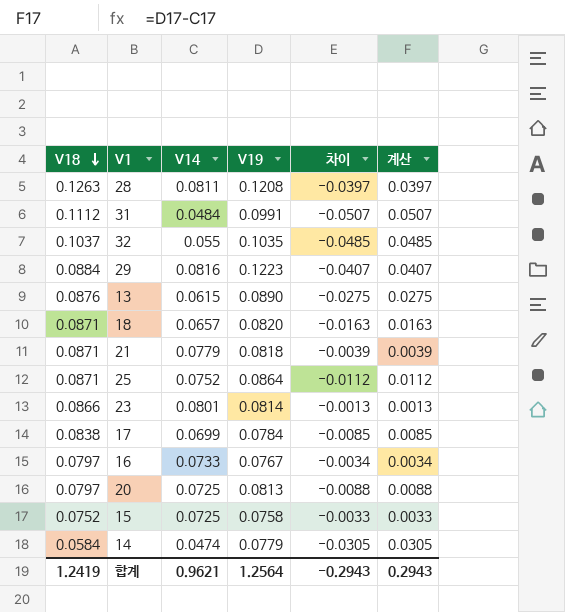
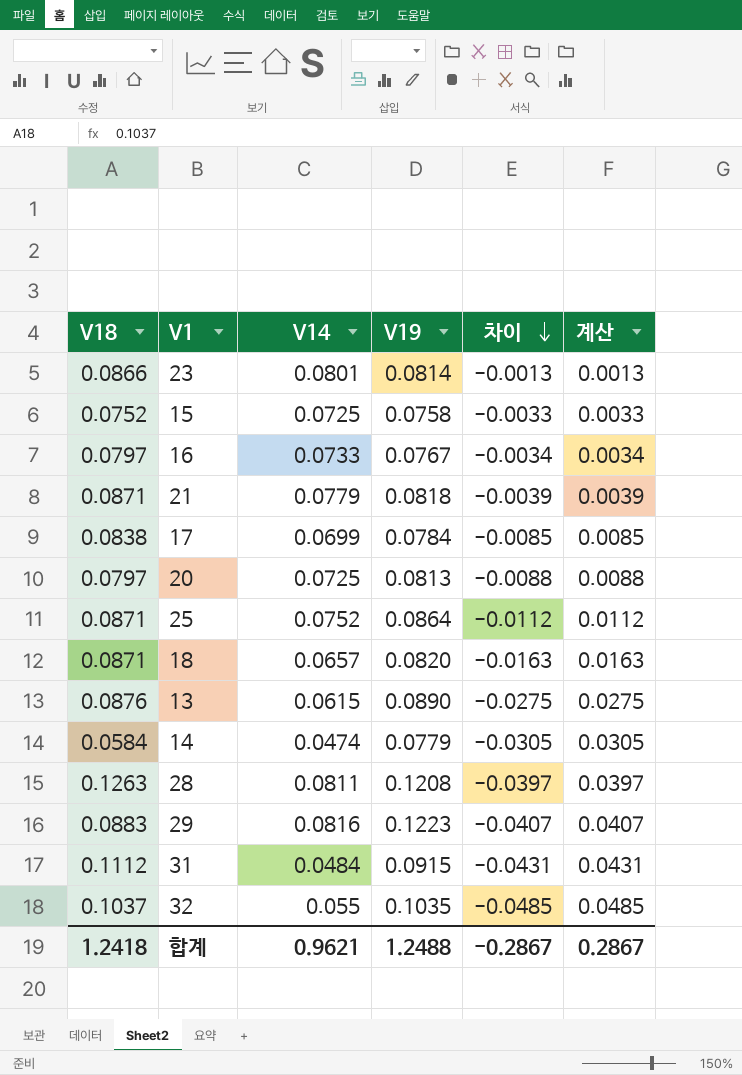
row order: V18 descending -> 차이 descending
29 | V18: 0.0884 -> 0.0883
31 | V19: 0.0991 -> 0.0915
31 | 차이: -0.0507 -> -0.0431
31 | 계산: 0.0507 -> 0.0431
합계 | V18: 1.2419 -> 1.2418
합계 | V19: 1.2564 -> 1.2488
합계 | 차이: -0.2943 -> -0.2867
합계 | 계산: 0.2943 -> 0.2867

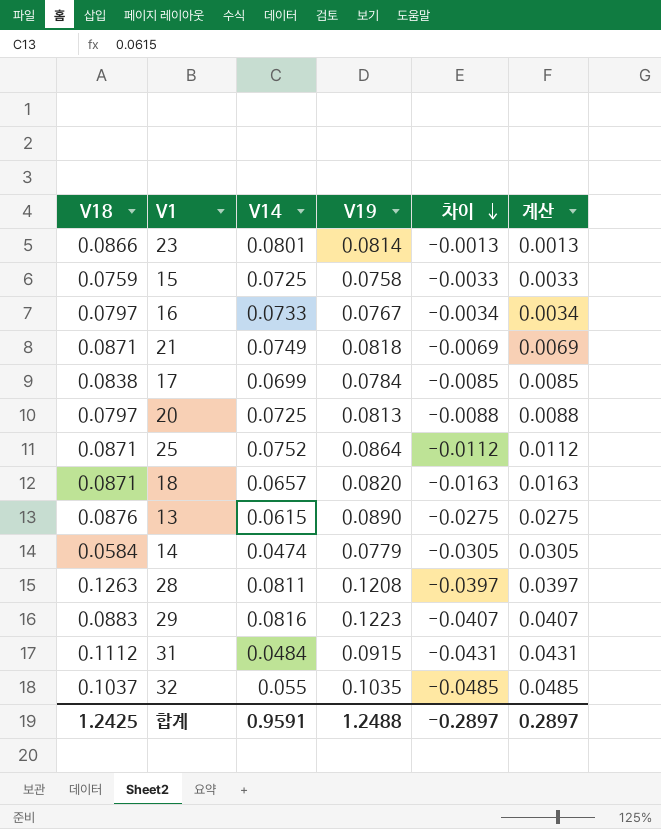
15 | V18: 0.0752 -> 0.0759
21 | V14: 0.0779 -> 0.0749
21 | 차이: -0.0039 -> -0.0069
21 | 계산: 0.0039 -> 0.0069
합계 | V18: 1.2418 -> 1.2425
합계 | V14: 0.9621 -> 0.9591
합계 | 차이: -0.2867 -> -0.2897
합계 | 계산: 0.2867 -> 0.2897

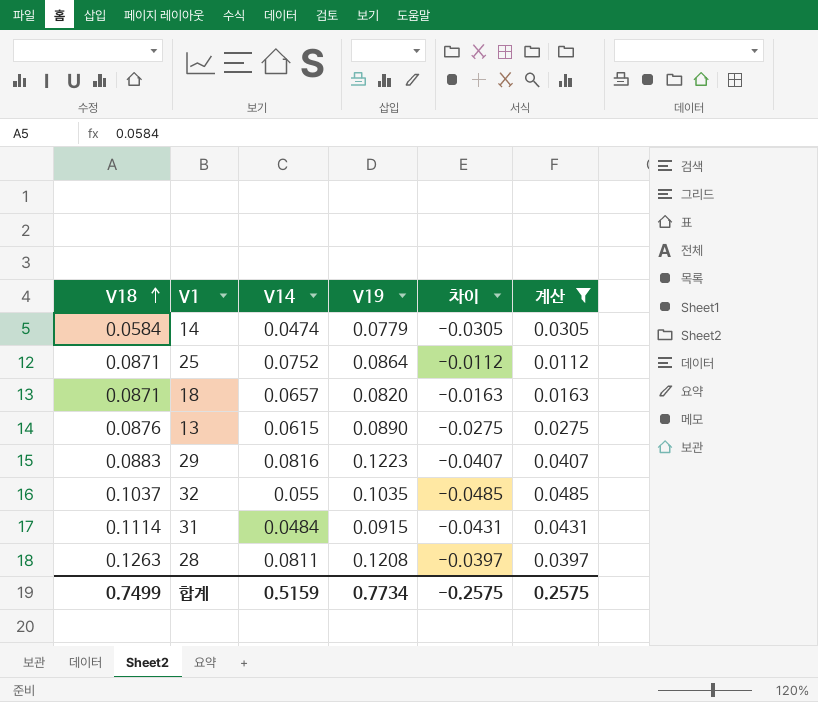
filter: none -> 계산 >= 0.0112
row order: 차이 descending -> V18 ascending
31 | V18: 0.1112 -> 0.1114
합계 | V18: 1.2425 -> 0.7499
합계 | V14: 0.9591 -> 0.5159
합계 | V19: 1.2488 -> 0.7734
합계 | 차이: -0.2897 -> -0.2575
합계 | 계산: 0.2897 -> 0.2575

